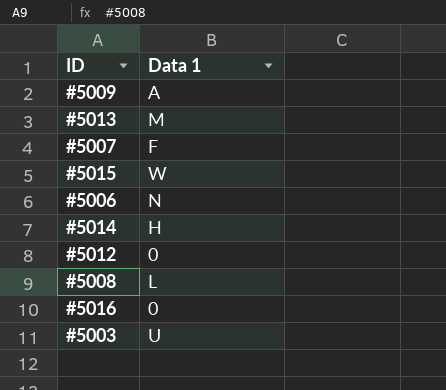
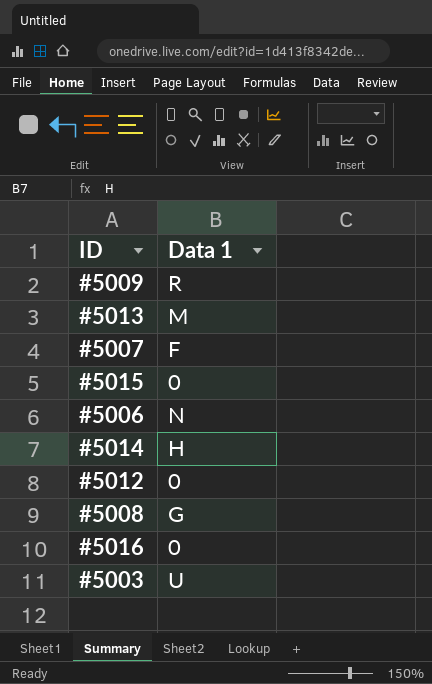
#5009 | Data 1: A -> R
#5015 | Data 1: W -> 0
#5008 | Data 1: L -> G

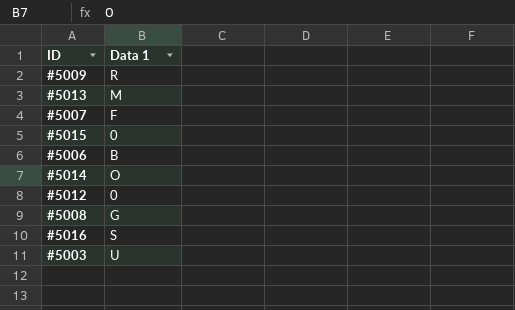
#5006 | Data 1: N -> B
#5014 | Data 1: H -> O
#5016 | Data 1: 0 -> S

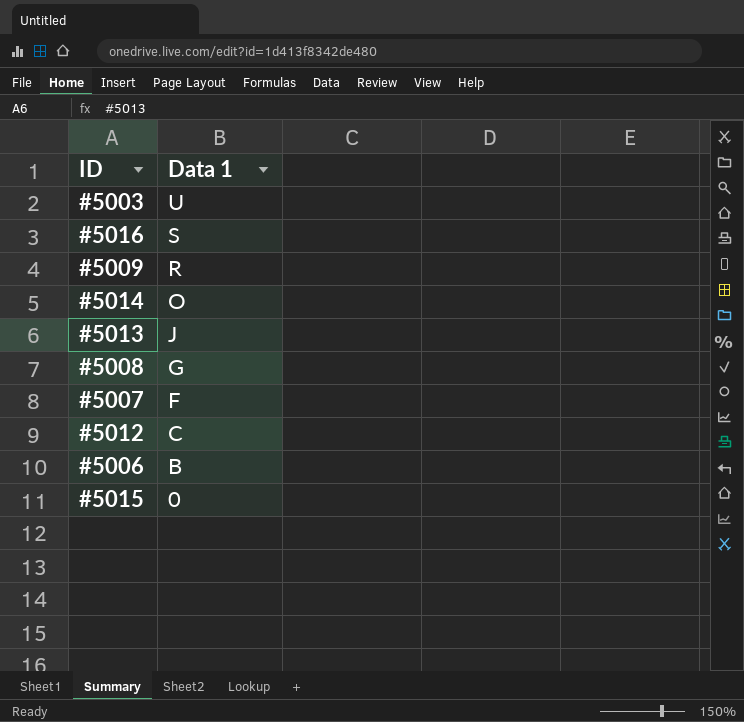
row order: none -> Data 1 descending
#5013 | Data 1: M -> J
#5012 | Data 1: 0 -> C

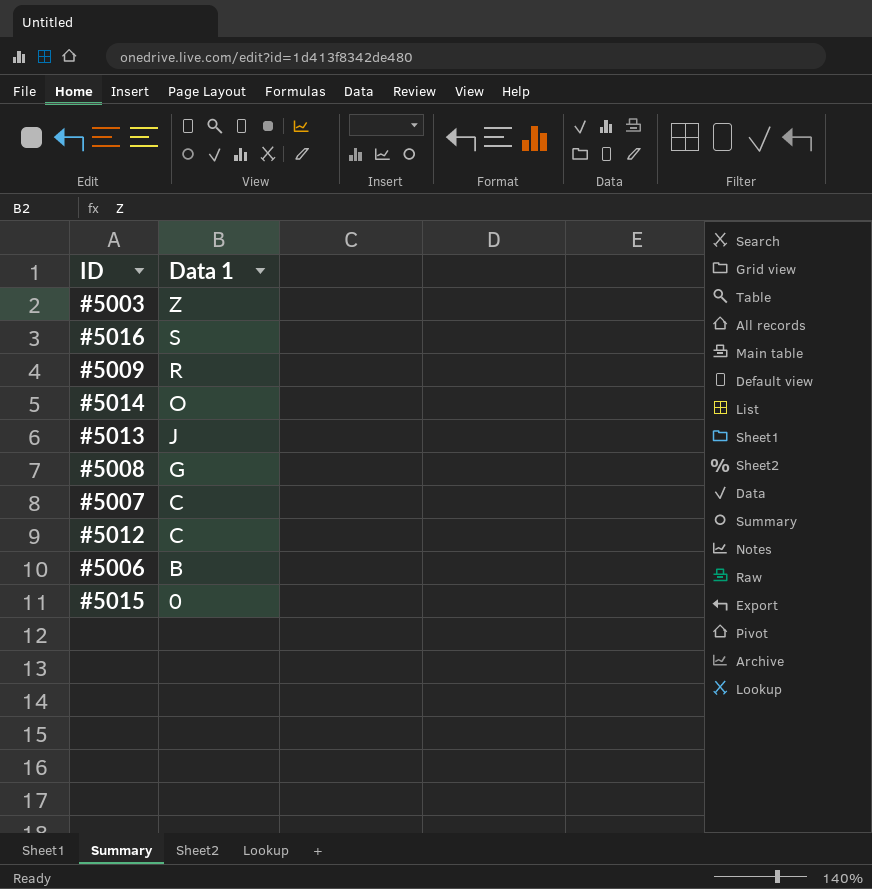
#5003 | Data 1: U -> Z
#5007 | Data 1: F -> C

